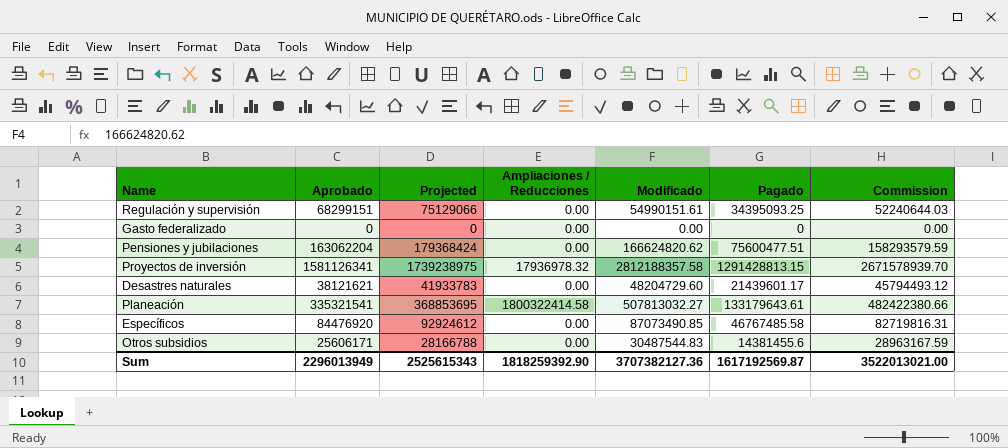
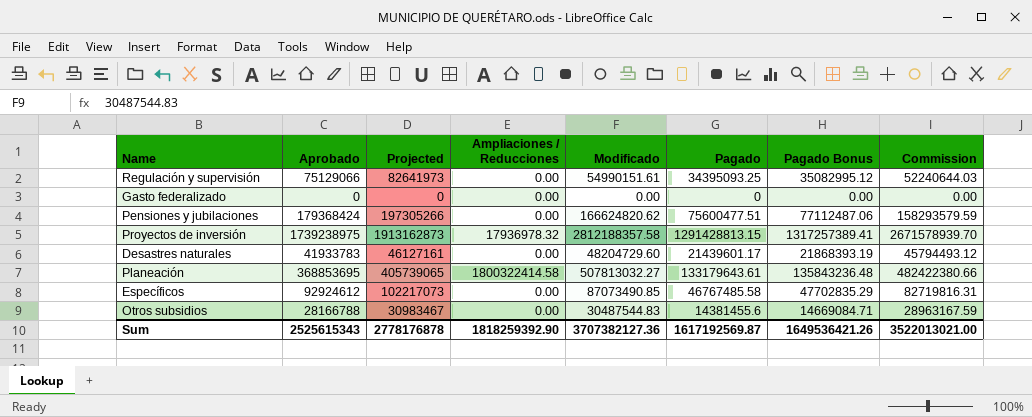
column Pagado Bonus | formula: none -> [Pagado] * 1.02
Regulación y supervisión | Aprobado: 68299151 -> 75129066
Regulación y supervisión | Projected: 75129066 -> 82641973
Pensiones y jubilaciones | Aprobado: 163062204 -> 179368424
Pensiones y jubilaciones | Projected: 179368424 -> 197305266
Proyectos de inversión | Aprobado: 1581126341 -> 1739238975
Proyectos de inversión | Projected: 1739238975 -> 1913162873
Desastres naturales | Aprobado: 38121621 -> 41933783
Desastres naturales | Projected: 41933783 -> 46127161
Planeación | Aprobado: 335321541 -> 368853695
Planeación | Projected: 368853695 -> 405739065
Específicos | Aprobado: 84476920 -> 92924612
Específicos | Projected: 92924612 -> 102217073
Otros subsidios | Aprobado: 25606171 -> 28166788
Otros subsidios | Projected: 28166788 -> 30983467
Sum | Aprobado: 2296013949 -> 2525615343
Sum | Projected: 2525615343 -> 2778176878

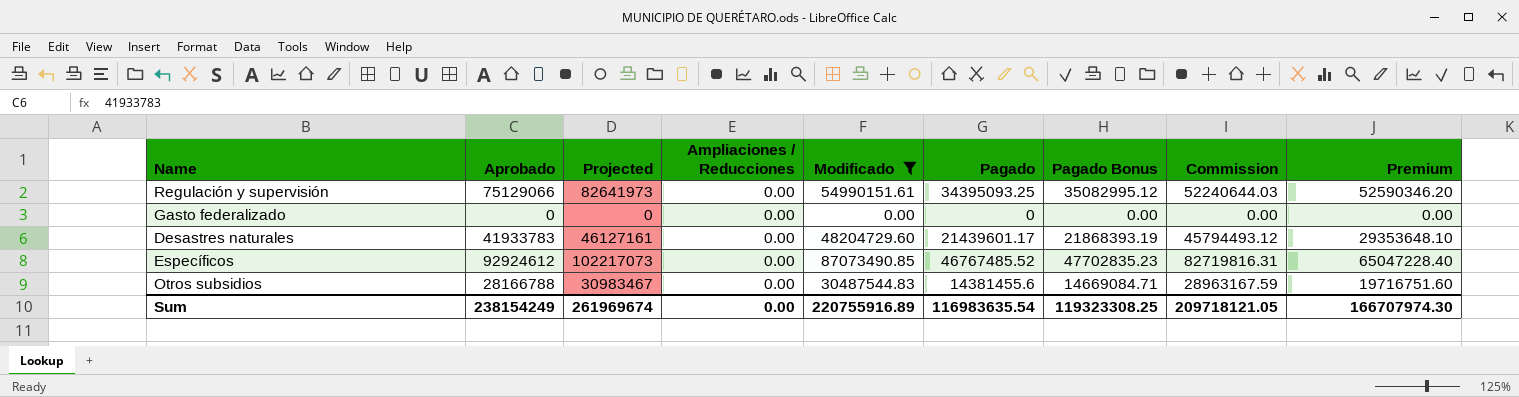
filter: none -> Modificado <= 87073490.85
column Premium | formula: none -> [Aprobado] * 0.7
Específicos | Pagado: 46767485.58 -> 46767485.52
Específicos | Pagado Bonus: 47702835.29 -> 47702835.23
Sum | Aprobado: 2525615343 -> 238154249
Sum | Projected: 2778176878 -> 261969674
Sum | Ampliaciones / Reducciones: 1818259392.90 -> 0.00
Sum | Modificado: 3707382127.36 -> 220755916.89
Sum | Pagado: 1617192569.87 -> 116983635.54
Sum | Pagado Bonus: 1649536421.26 -> 119323308.25
Sum | Commission: 3522013021.00 -> 209718121.05

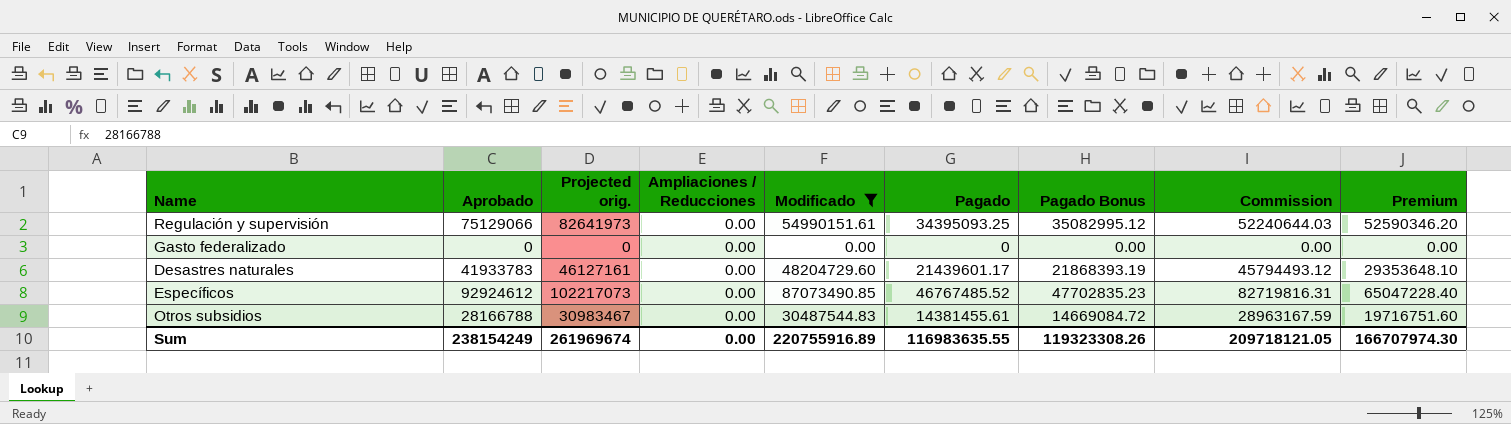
column name: Projected -> Projected orig.
Otros subsidios | Pagado: 14381455.6 -> 14381455.61
Otros subsidios | Pagado Bonus: 14669084.71 -> 14669084.72
Sum | Pagado: 116983635.54 -> 116983635.55
Sum | Pagado Bonus: 119323308.25 -> 119323308.26

